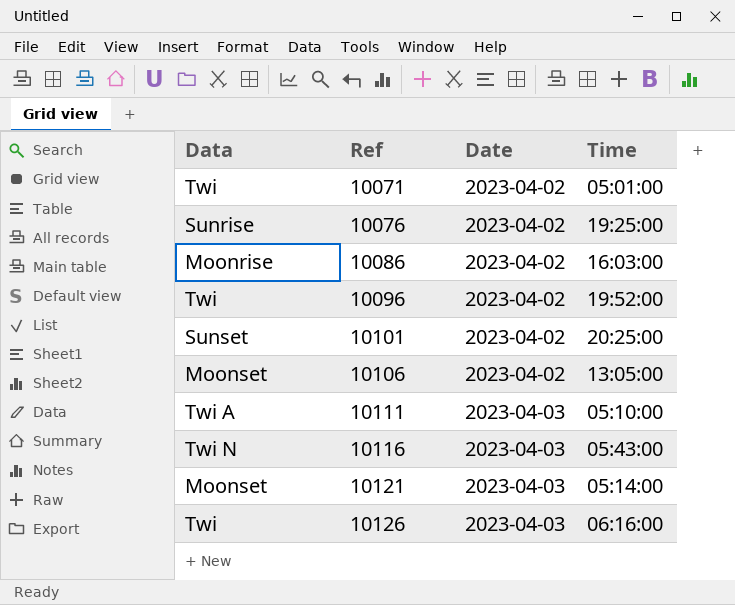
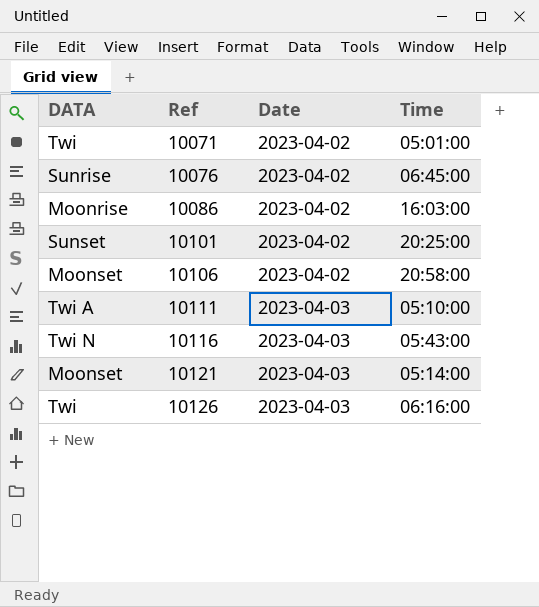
column name: Data -> DATA
row 10096: Twi | 2023-04-02 | 19:52:00 -> none
10076 | Time: 19:25:00 -> 06:45:00
10106 | Time: 13:05:00 -> 20:58:00

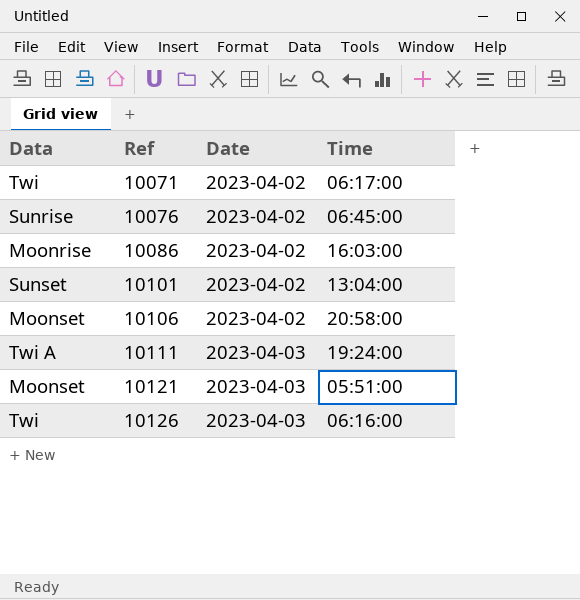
column name: DATA -> Data
row 10116: Twi N | 2023-04-03 | 05:43:00 -> none
10071 | Time: 05:01:00 -> 06:17:00
10101 | Time: 20:25:00 -> 13:04:00
10111 | Time: 05:10:00 -> 19:24:00
10121 | Time: 05:14:00 -> 05:51:00

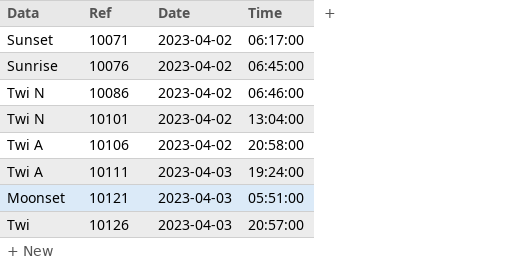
10071 | Data: Twi -> Sunset
10086 | Data: Moonrise -> Twi N
10086 | Time: 16:03:00 -> 06:46:00
10101 | Data: Sunset -> Twi N
10106 | Data: Moonset -> Twi A
10126 | Time: 06:16:00 -> 20:57:00

